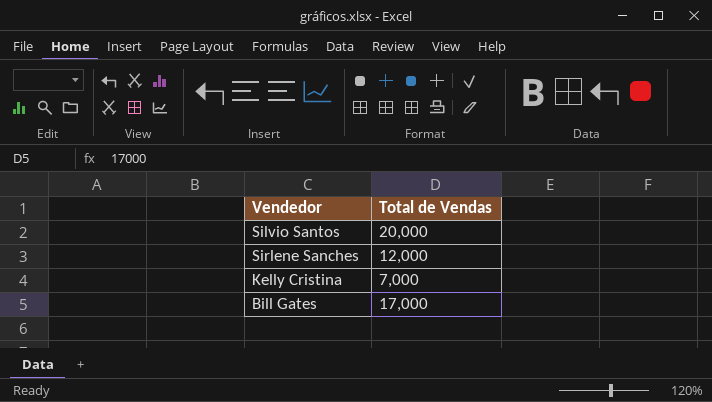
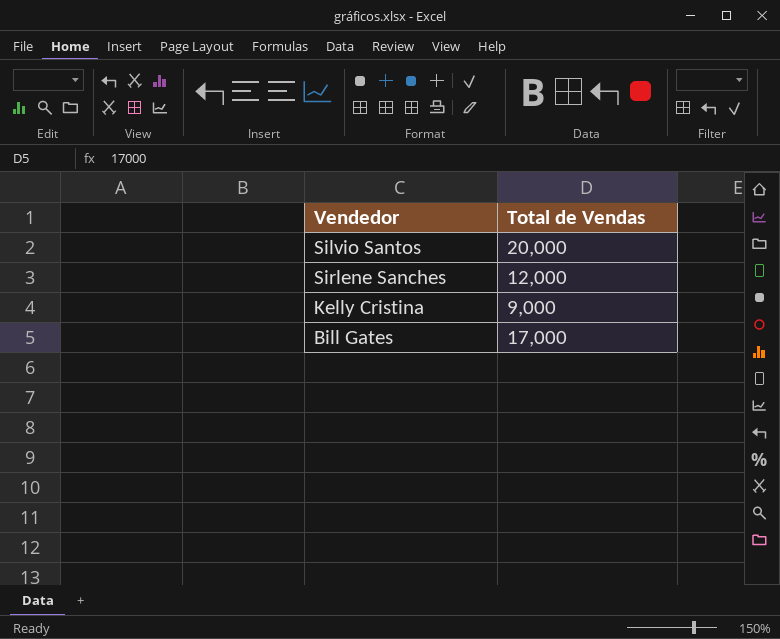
Kelly Cristina | Total de Vendas: 7,000 -> 9,000

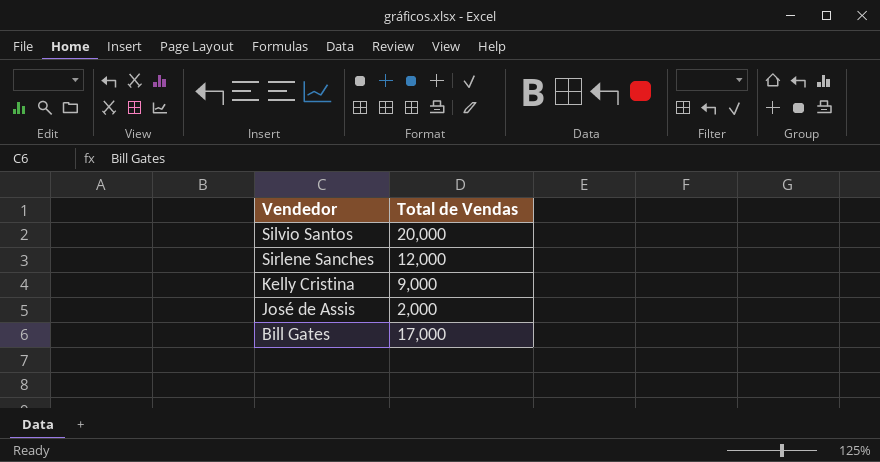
row José de Assis: none -> 2,000

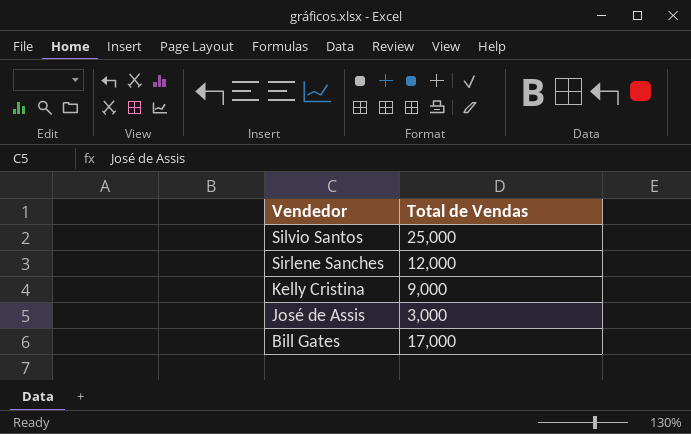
Silvio Santos | Total de Vendas: 20,000 -> 25,000
José de Assis | Total de Vendas: 2,000 -> 3,000

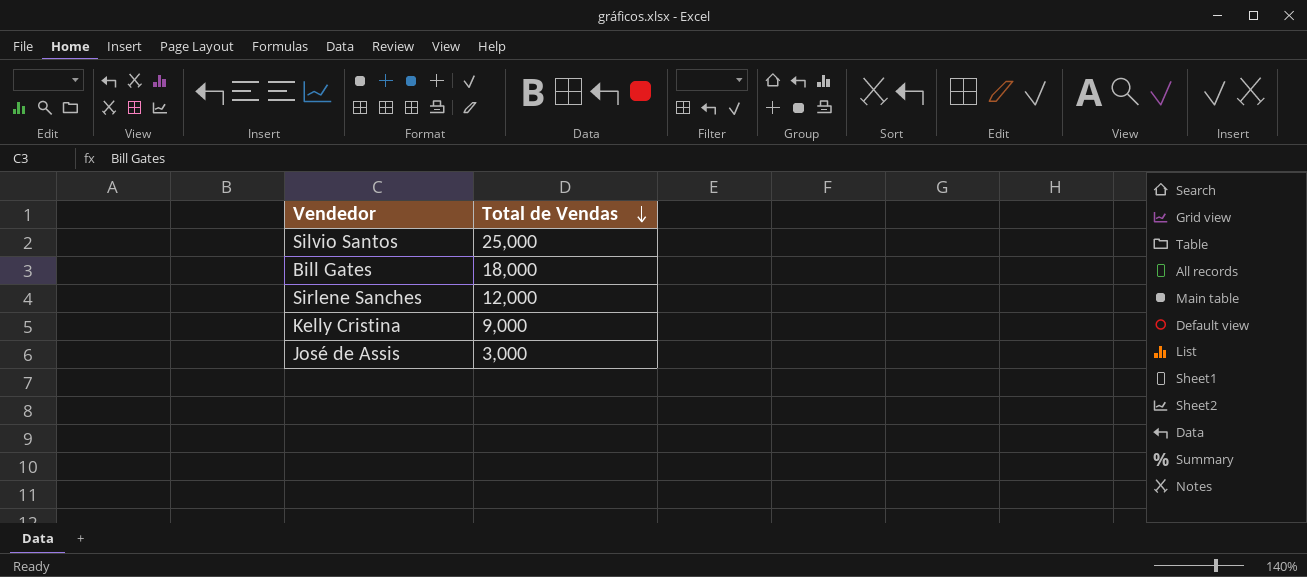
row order: none -> Total de Vendas descending
Bill Gates | Total de Vendas: 17,000 -> 18,000

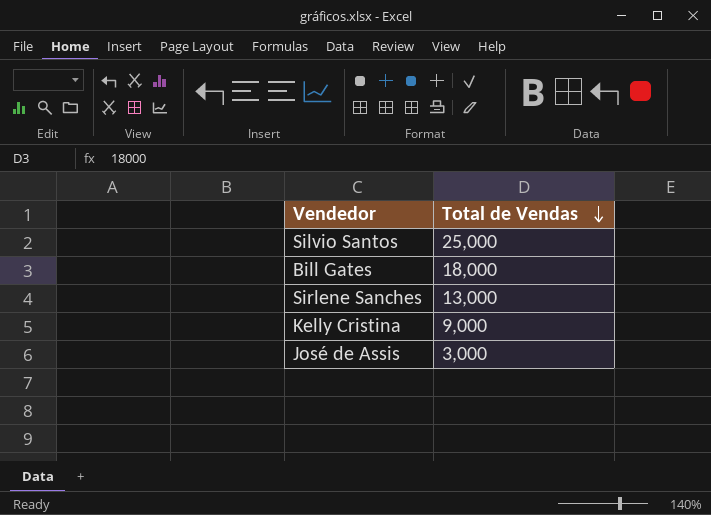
Sirlene Sanches | Total de Vendas: 12,000 -> 13,000

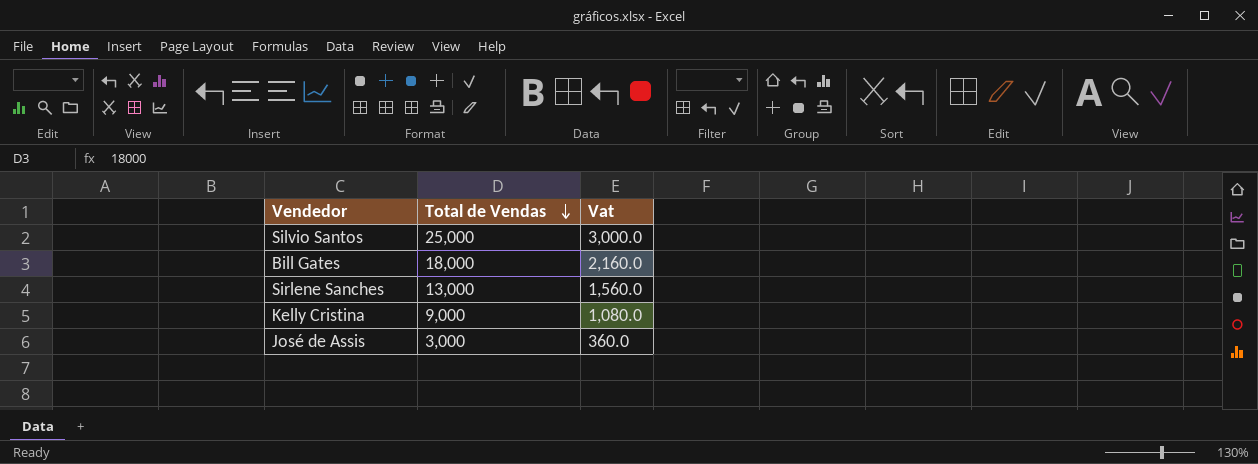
column Vat | formula: none -> [Total de Vendas] * 0.12

